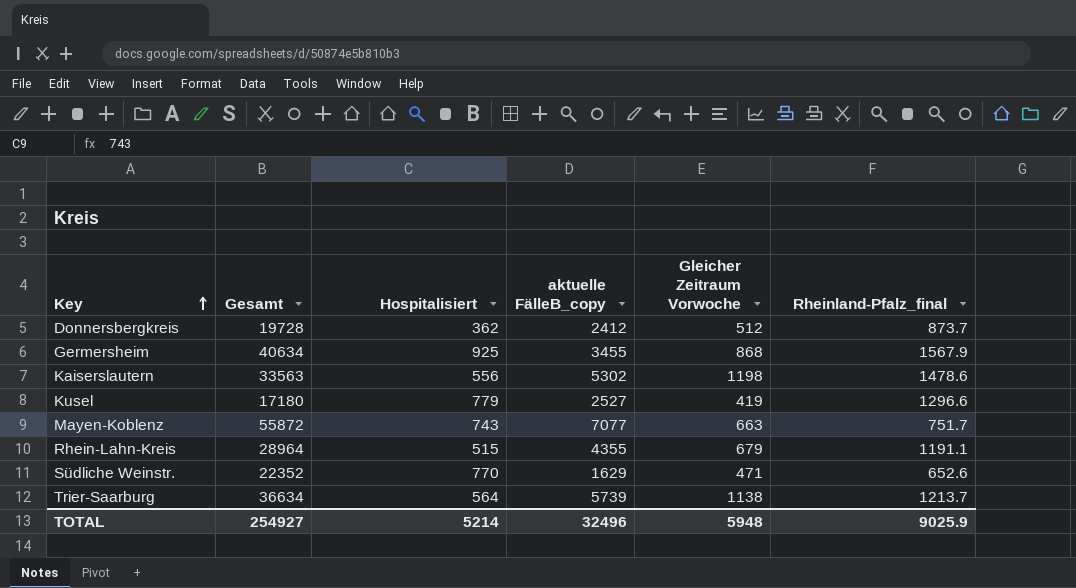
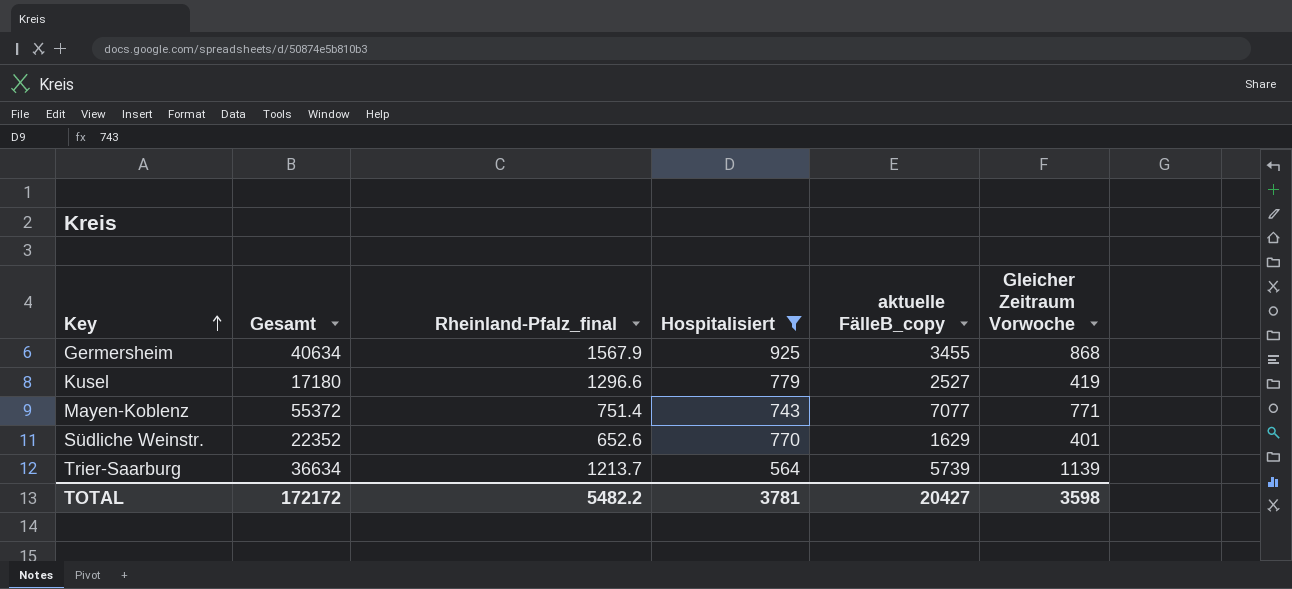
filter: none -> Hospitalisiert >= 564
column Rheinland-Pfalz_final | position: 6 -> 3
Mayen-Koblenz | Gesamt: 55872 -> 55372
Mayen-Koblenz | Rheinland-Pfalz_final: 751.7 -> 751.4
Mayen-Koblenz | Gleicher Zeitraum Vorwoche: 663 -> 771
Südliche Weinstr. | Gleicher Zeitraum Vorwoche: 471 -> 401
Trier-Saarburg | Gleicher Zeitraum Vorwoche: 1138 -> 1139
TOTAL | Gesamt: 254927 -> 172172
TOTAL | Rheinland-Pfalz_final: 9025.9 -> 5482.2
TOTAL | Hospitalisiert: 5214 -> 3781
TOTAL | aktuelle FälleB_copy: 32496 -> 20427
TOTAL | Gleicher Zeitraum Vorwoche: 5948 -> 3598

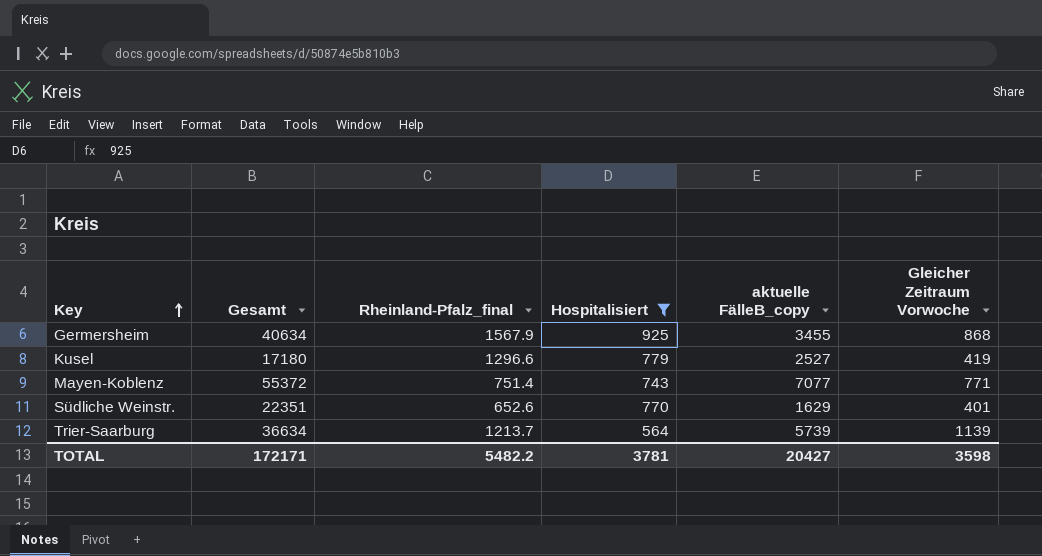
Südliche Weinstr. | Gesamt: 22352 -> 22351
TOTAL | Gesamt: 172172 -> 172171

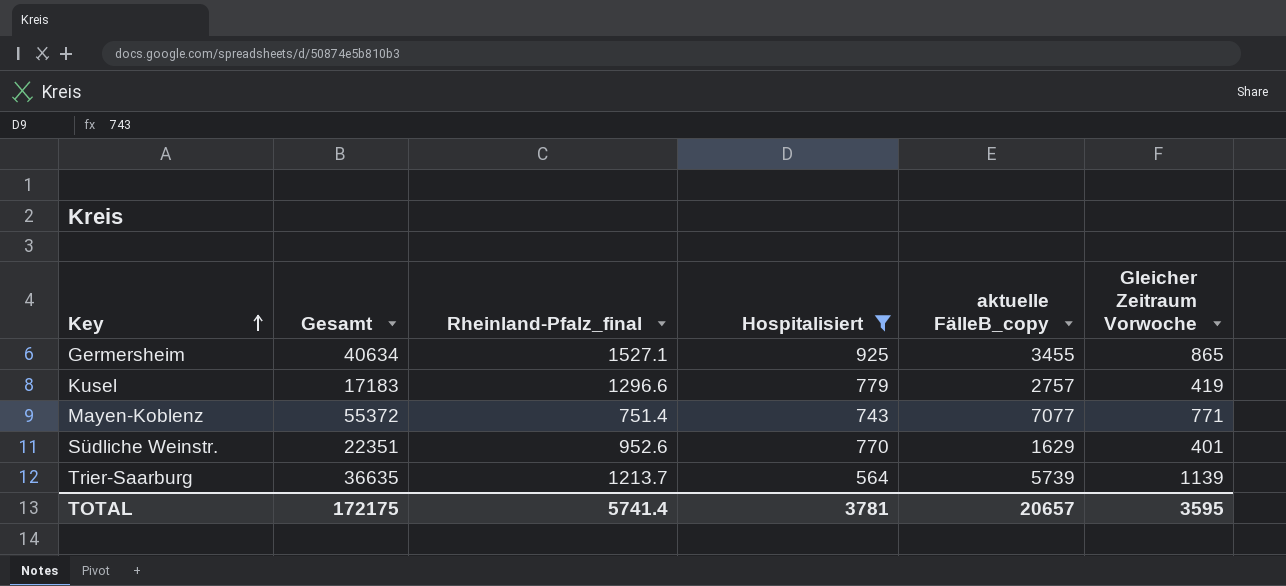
Germersheim | Rheinland-Pfalz_final: 1567.9 -> 1527.1
Germersheim | Gleicher Zeitraum Vorwoche: 868 -> 865
Kusel | Gesamt: 17180 -> 17183
Kusel | aktuelle FälleB_copy: 2527 -> 2757
Südliche Weinstr. | Rheinland-Pfalz_final: 652.6 -> 952.6
Trier-Saarburg | Gesamt: 36634 -> 36635
TOTAL | Gesamt: 172171 -> 172175
TOTAL | Rheinland-Pfalz_final: 5482.2 -> 5741.4
TOTAL | aktuelle FälleB_copy: 20427 -> 20657
TOTAL | Gleicher Zeitraum Vorwoche: 3598 -> 3595

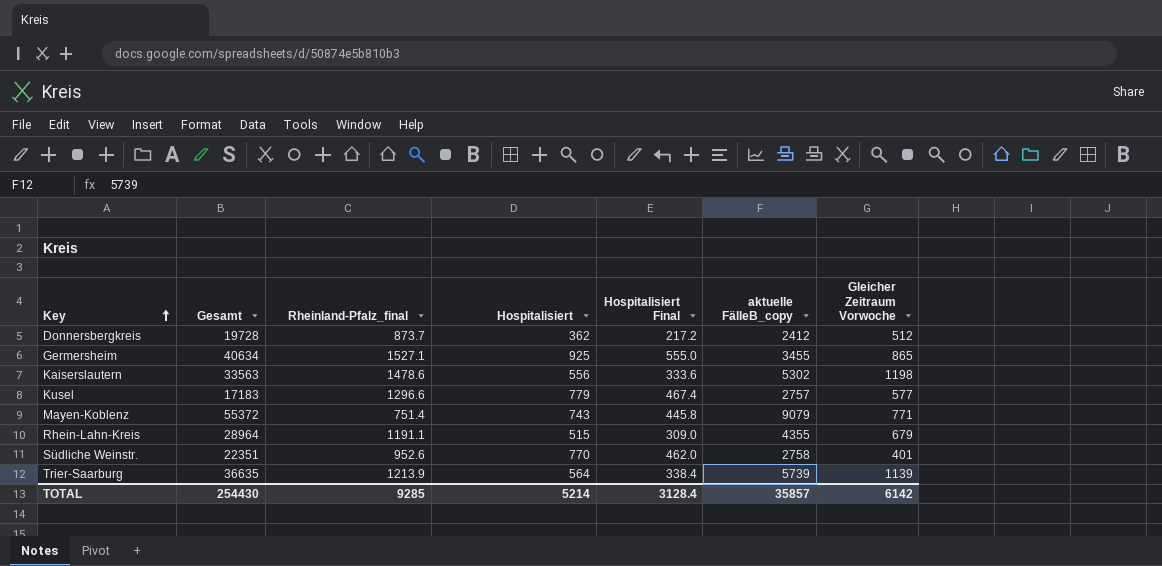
filter: Hospitalisiert >= 564 -> none
column Hospitalisiert Final | formula: none -> [Hospitalisiert] * 0.6
Kusel | Gleicher Zeitraum Vorwoche: 419 -> 577
Mayen-Koblenz | aktuelle FälleB_copy: 7077 -> 9079
Südliche Weinstr. | aktuelle FälleB_copy: 1629 -> 2758
Trier-Saarburg | Rheinland-Pfalz_final: 1213.7 -> 1213.9
TOTAL | Gesamt: 172175 -> 254430
TOTAL | Rheinland-Pfalz_final: 5741.4 -> 9285
TOTAL | Hospitalisiert: 3781 -> 5214
TOTAL | aktuelle FälleB_copy: 20657 -> 35857
TOTAL | Gleicher Zeitraum Vorwoche: 3595 -> 6142

